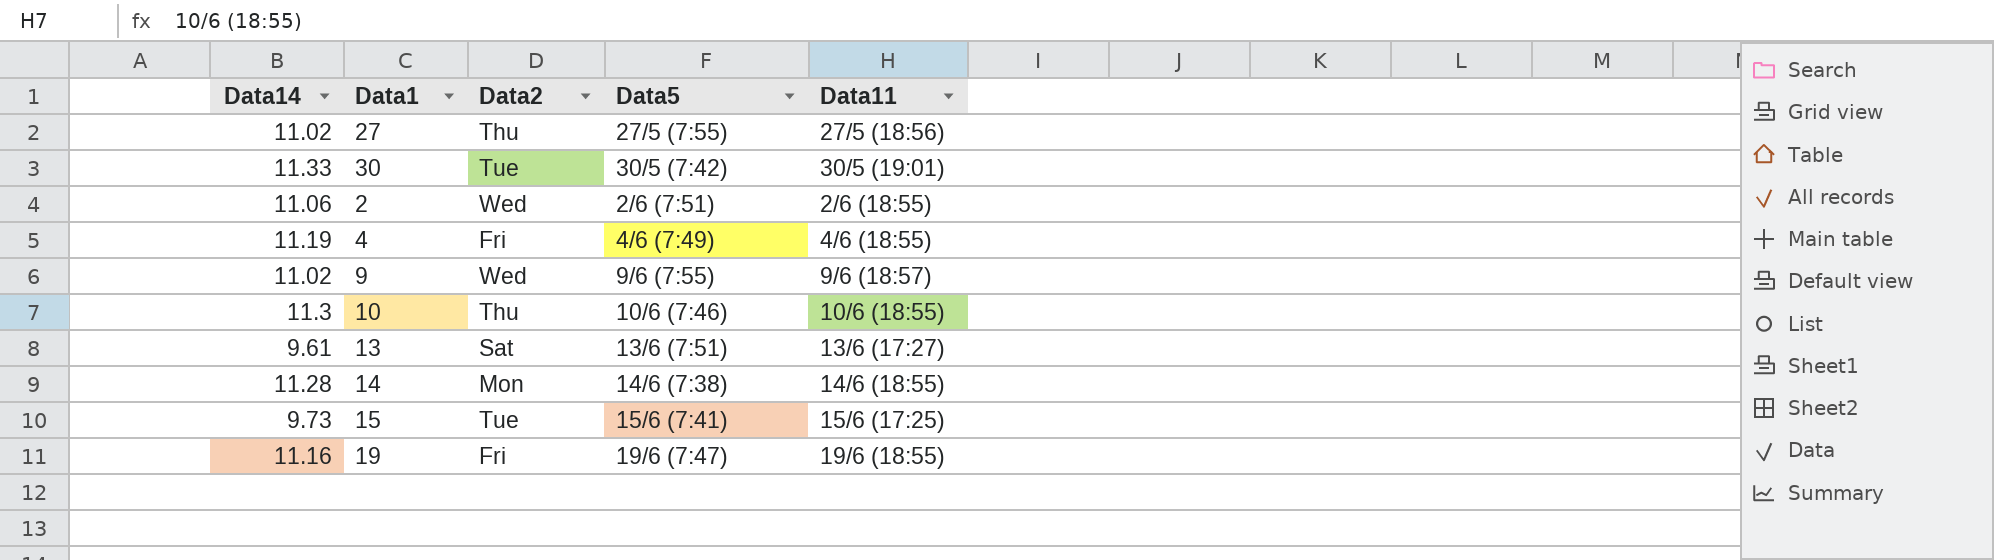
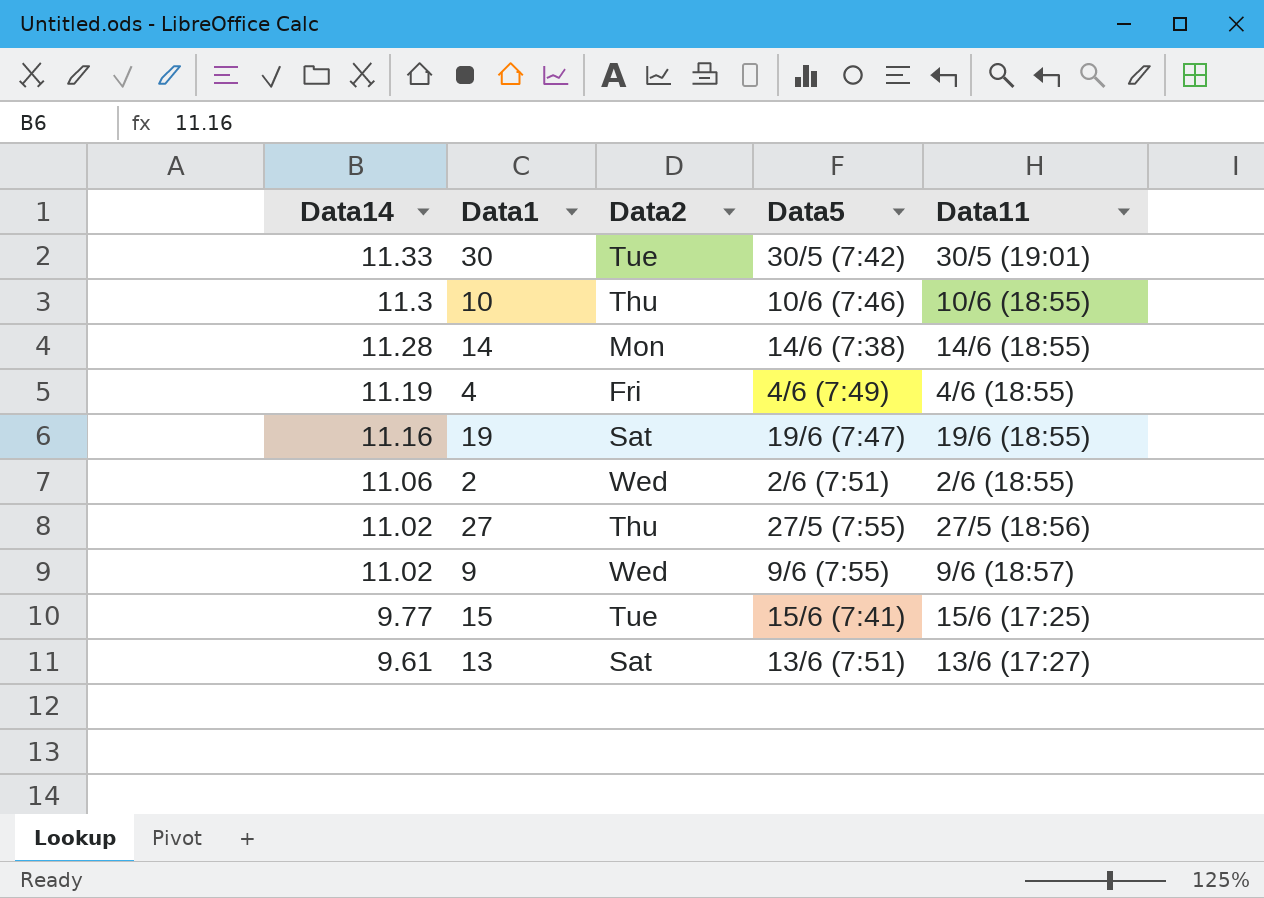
row order: none -> Data14 descending
19 | Data2: Fri -> Sat
15 | Data14: 9.73 -> 9.77

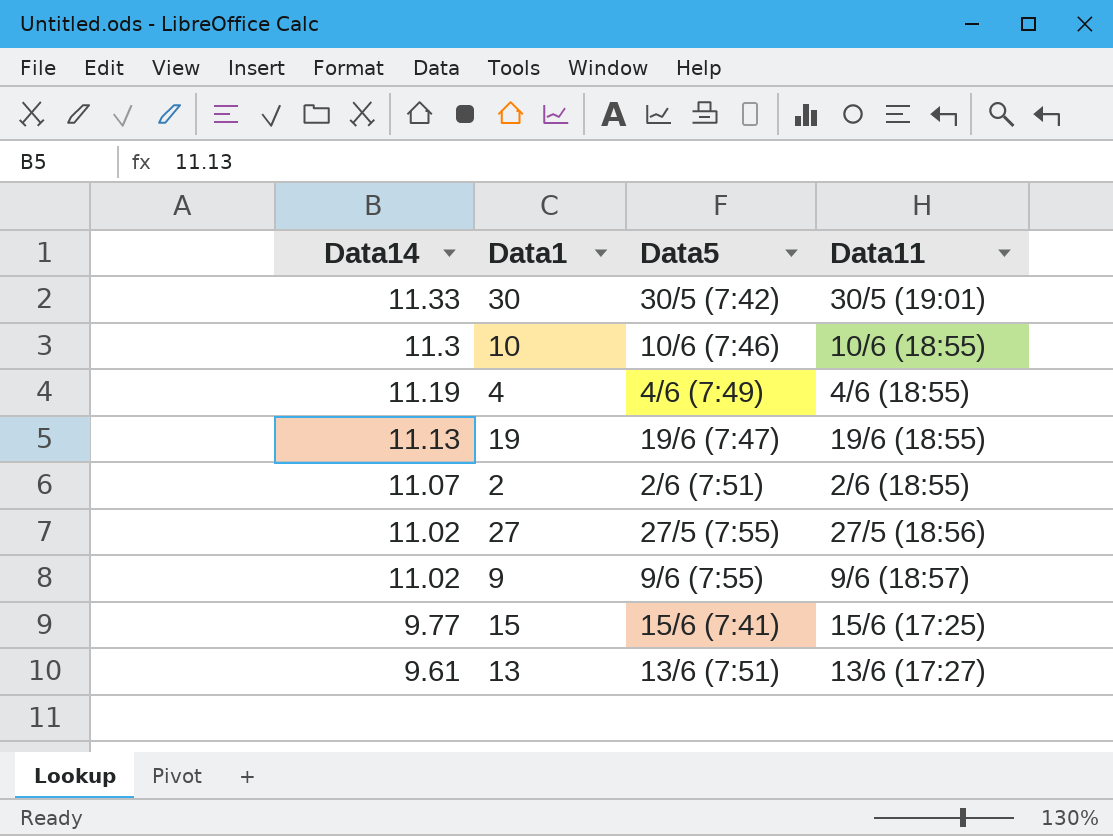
column Data2 | position: 3 -> none
row 14: 11.28 | Mon | 14/6 (7:38) | 14/6 (18:55) -> none
19 | Data14: 11.16 -> 11.13
2 | Data14: 11.06 -> 11.07

